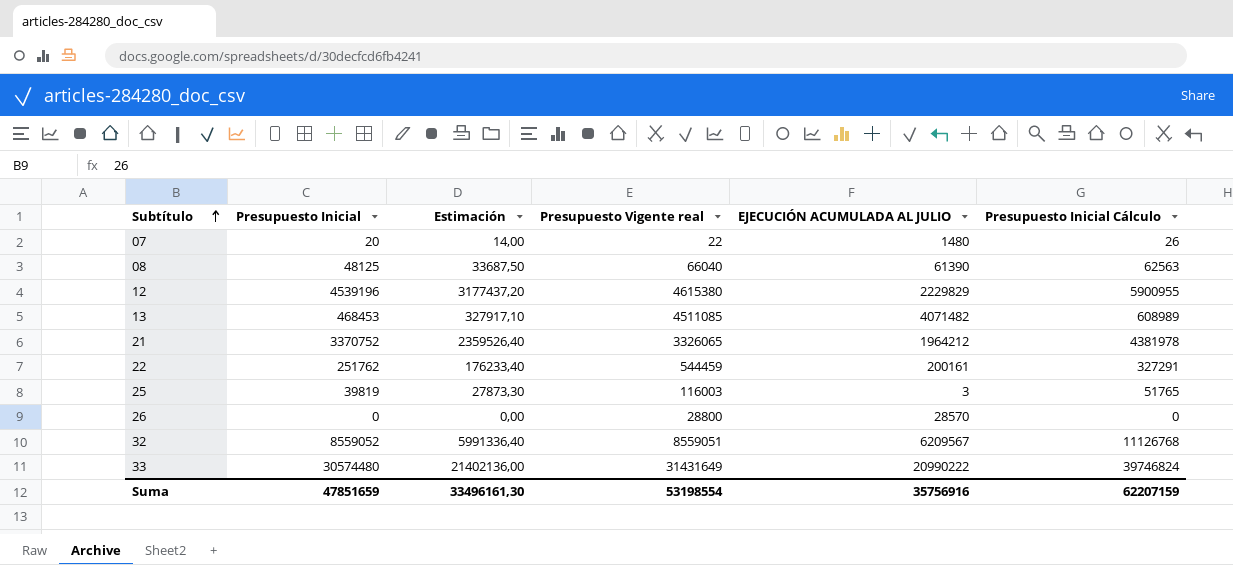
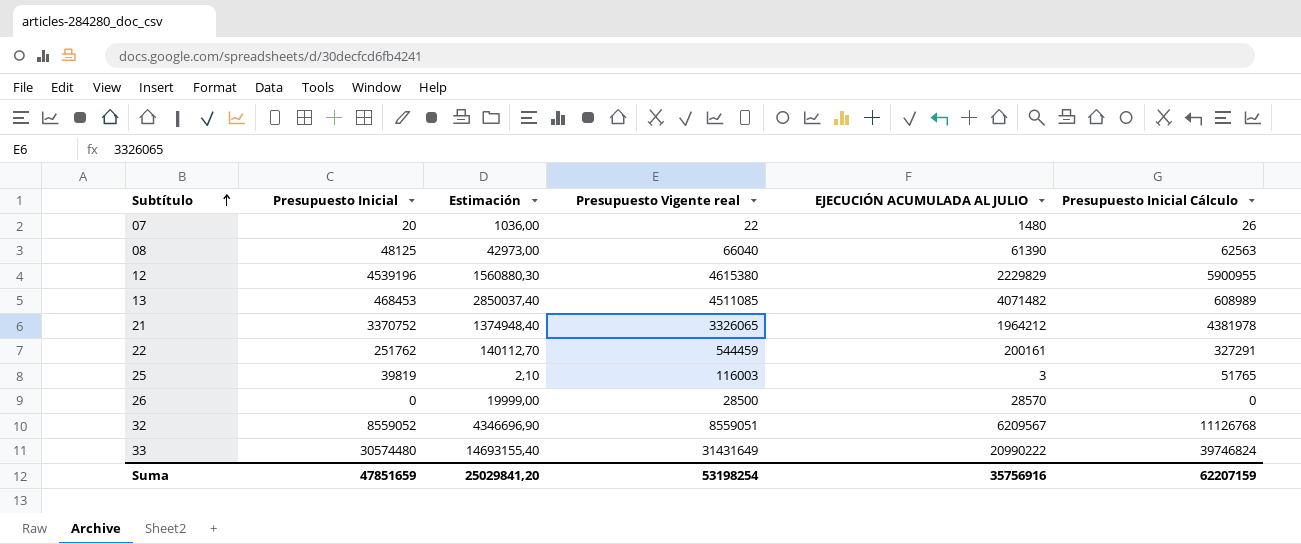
column Estimación | formula: [Presupuesto Inicial] * 0,7 -> [EJECUCIÓN ACUMULADA AL JULIO] * 0,7
26 | Presupuesto Vigente real: 28800 -> 28500
Suma | Estimación: 33496161,30 -> 25029841,20
Suma | Presupuesto Vigente real: 53198554 -> 53198254

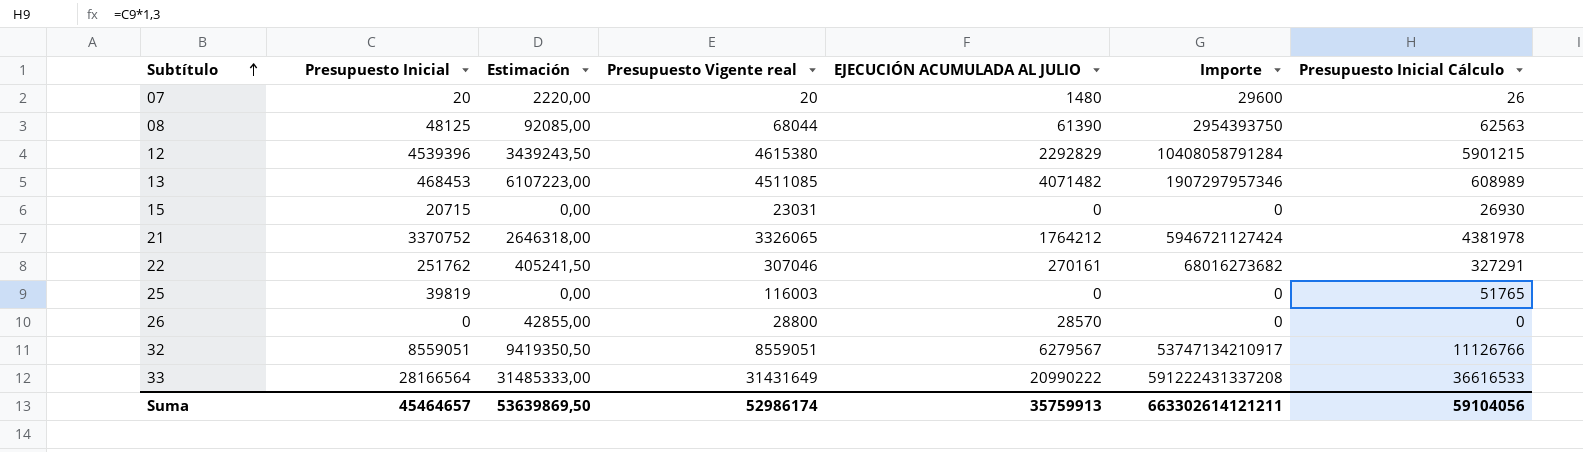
column Estimación | formula: [EJECUCIÓN ACUMULADA AL JULIO] * 0,7 -> [EJECUCIÓN ACUMULADA AL JULIO] * 1,5
column Importe | formula: none -> [Presupuesto Inicial] * [EJECUCIÓN ACUMULADA AL JULIO]
07 | Presupuesto Vigente real: 22 -> 20
08 | Presupuesto Vigente real: 66040 -> 68044
12 | Presupuesto Inicial: 4539196 -> 4539396
12 | EJECUCIÓN ACUMULADA AL JULIO: 2229829 -> 2292829
12 | Presupuesto Inicial Cálculo: 5900955 -> 5901215
row 15: none -> 20715 | 0,00 | 23031 | 0 | 0 | 26930
21 | EJECUCIÓN ACUMULADA AL JULIO: 1964212 -> 1764212
22 | Presupuesto Vigente real: 544459 -> 307046
22 | EJECUCIÓN ACUMULADA AL JULIO: 200161 -> 270161
25 | EJECUCIÓN ACUMULADA AL JULIO: 3 -> 0
26 | Presupuesto Vigente real: 28500 -> 28800
32 | Presupuesto Inicial: 8559052 -> 8559051
32 | EJECUCIÓN ACUMULADA AL JULIO: 6209567 -> 6279567
32 | Presupuesto Inicial Cálculo: 11126768 -> 11126766
33 | Presupuesto Inicial: 30574480 -> 28166564
33 | Presupuesto Inicial Cálculo: 39746824 -> 36616533
Suma | Presupuesto Inicial: 47851659 -> 45464657
Suma | Estimación: 25029841,20 -> 53639869,50
Suma | Presupuesto Vigente real: 53198254 -> 52986174
Suma | EJECUCIÓN ACUMULADA AL JULIO: 35756916 -> 35759913
Suma | Presupuesto Inicial Cálculo: 62207159 -> 59104056

